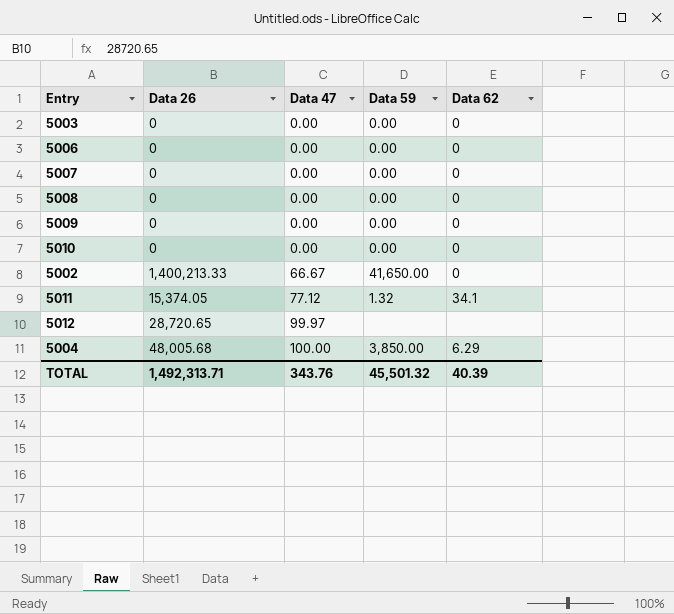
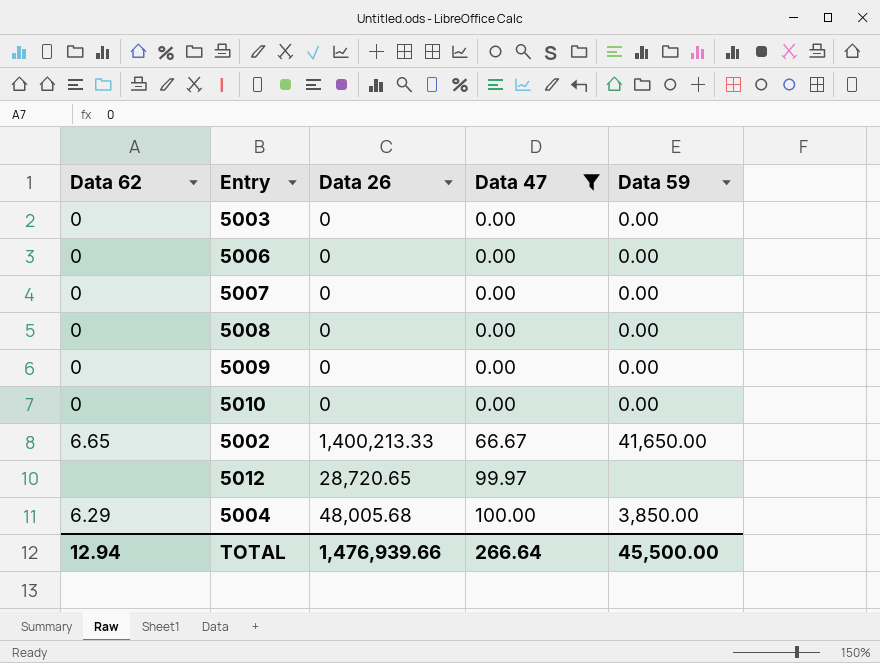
filter: none -> Data 47 != 77.12
column Data 62 | position: 5 -> 1
5002 | Data 62: 0 -> 6.65
TOTAL | Data 62: 40.39 -> 12.94
TOTAL | Data 26: 1,492,313.71 -> 1,476,939.66
TOTAL | Data 47: 343.76 -> 266.64
TOTAL | Data 59: 45,501.32 -> 45,500.00

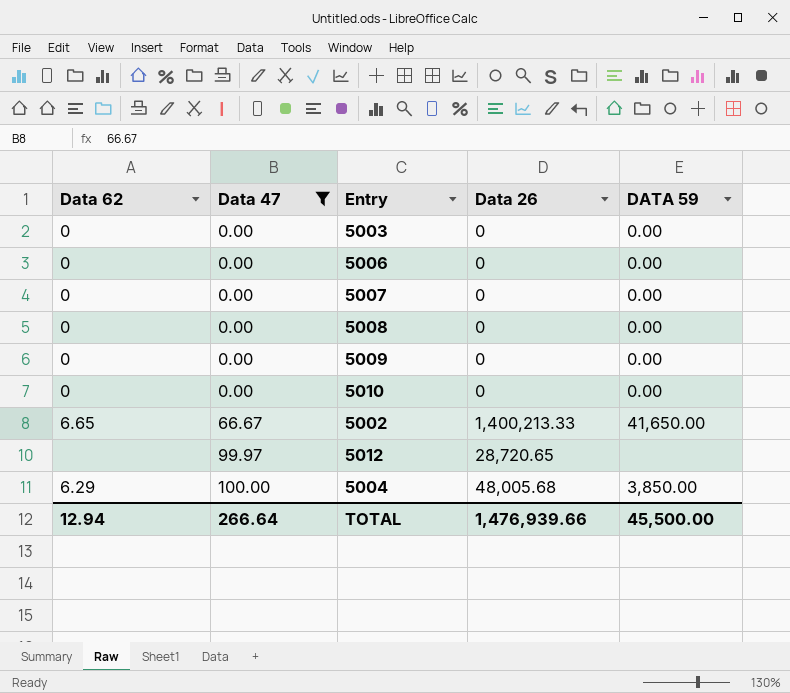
column Data 47 | position: 4 -> 2
column name: Data 59 -> DATA 59

